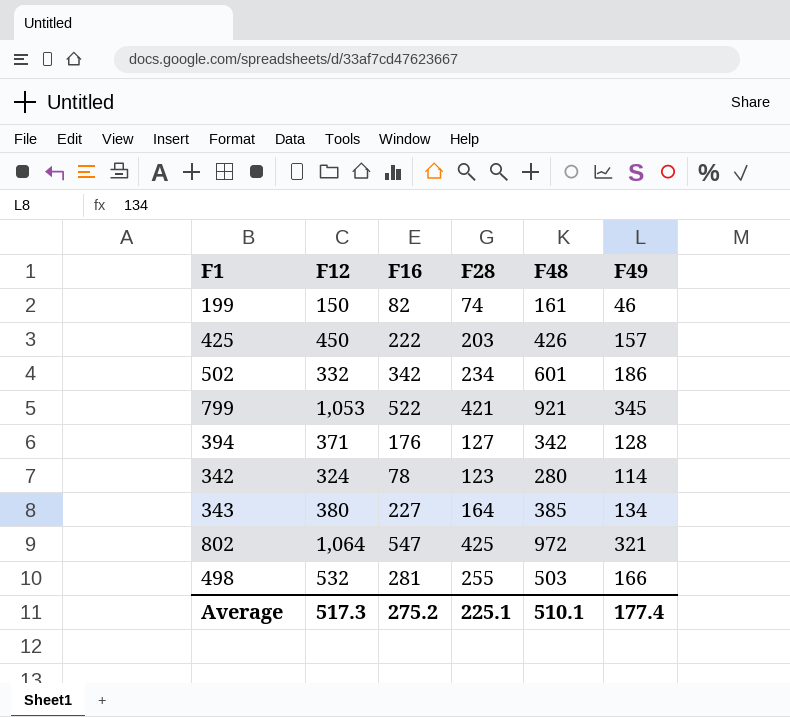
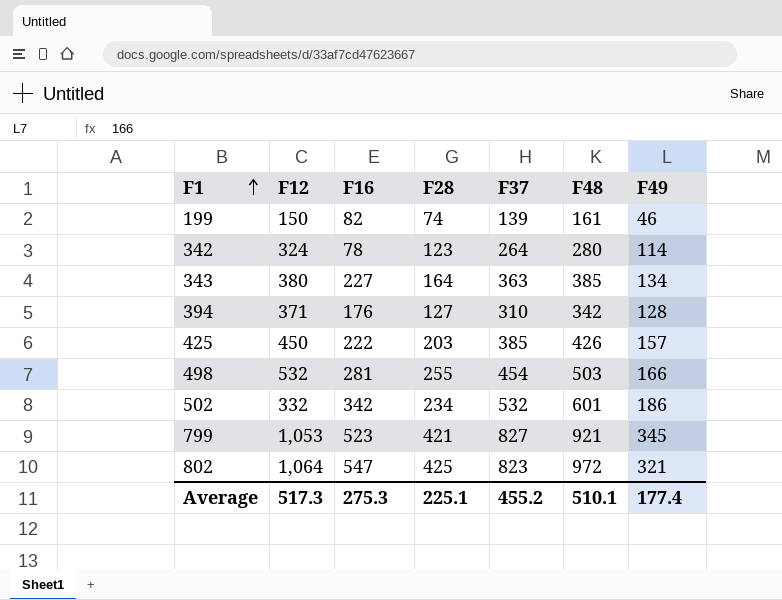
row order: none -> F1 ascending
column F37 | position: none -> 5
799 | F16: 522 -> 523
Average | F16: 275.2 -> 275.3

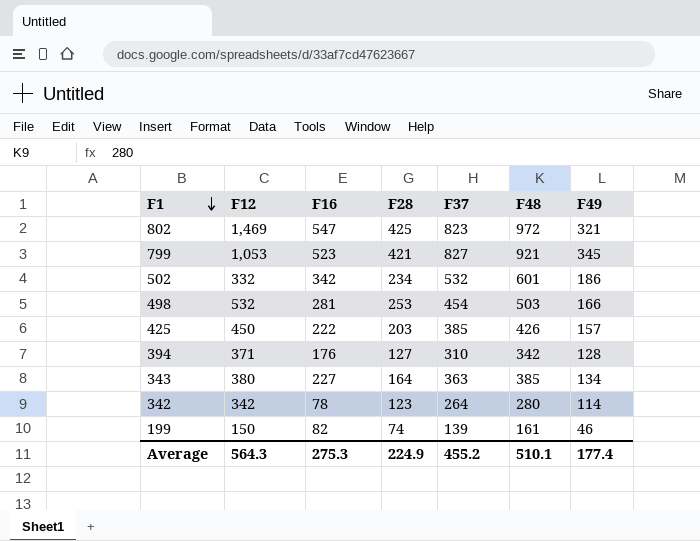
row order: F1 ascending -> F1 descending
802 | F12: 1,064 -> 1,469
498 | F28: 255 -> 253
342 | F12: 324 -> 342
Average | F12: 517.3 -> 564.3
Average | F28: 225.1 -> 224.9

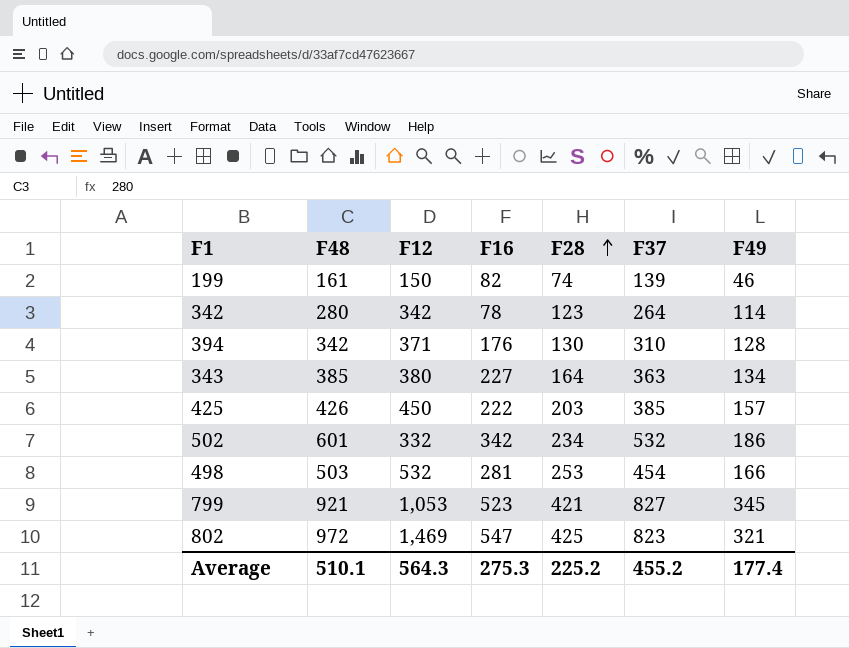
row order: F1 descending -> F28 ascending
column F48 | position: 6 -> 2
394 | F28: 127 -> 130
Average | F28: 224.9 -> 225.2

